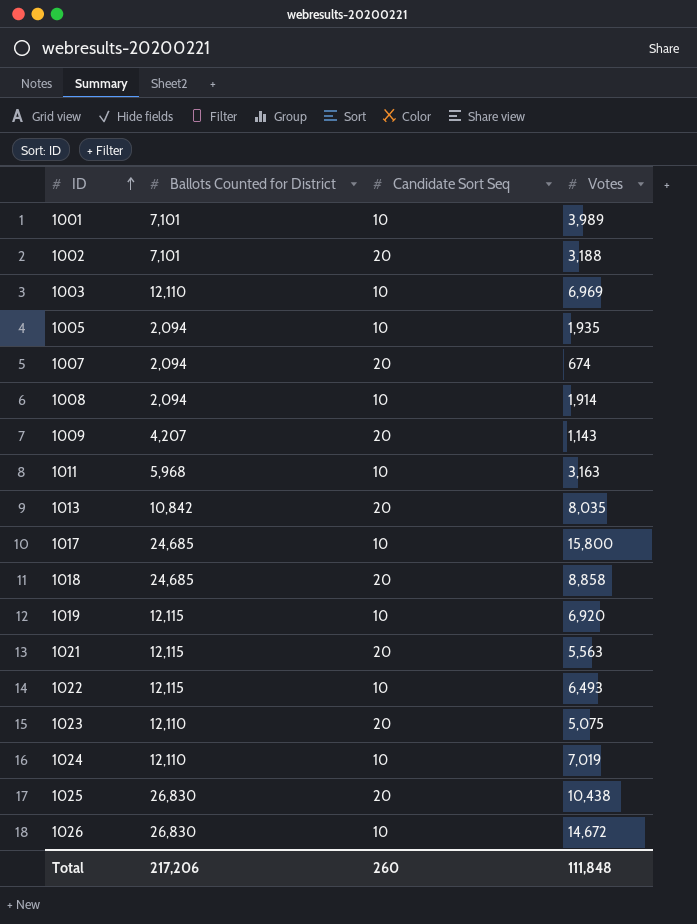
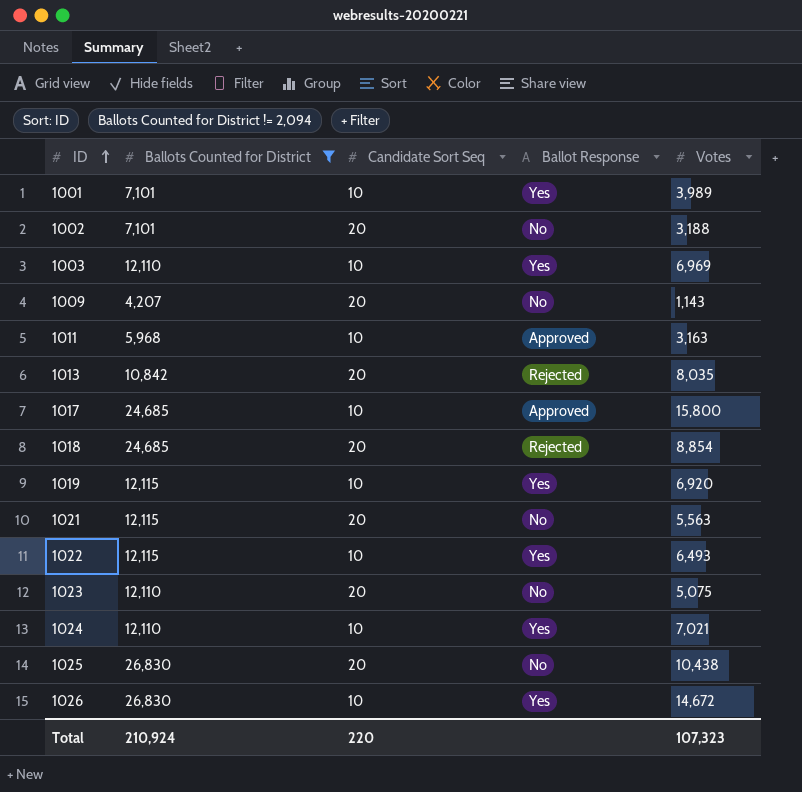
filter: none -> Ballots Counted for District != 2,094
column Ballot Response | position: none -> 4
1018 | Votes: 8,858 -> 8,854
1024 | Votes: 7,019 -> 7,021
Total | Ballots Counted for District: 217,206 -> 210,924
Total | Candidate Sort Seq: 260 -> 220
Total | Votes: 111,848 -> 107,323

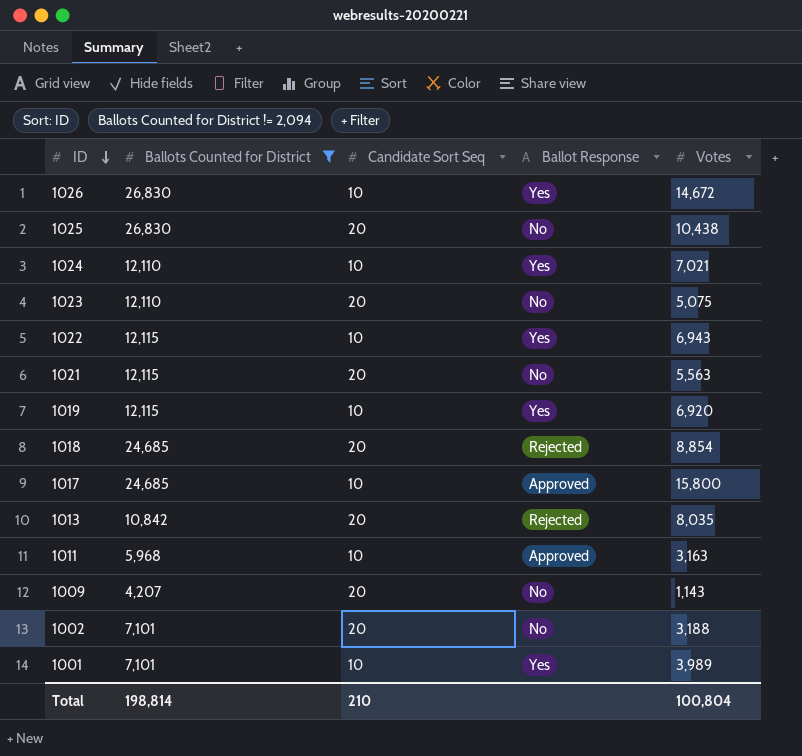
row order: ID ascending -> ID descending
row 1003: 12,110 | 10 | Yes | 6,969 -> none
1022 | Votes: 6,493 -> 6,943
Total | Ballots Counted for District: 210,924 -> 198,814
Total | Candidate Sort Seq: 220 -> 210
Total | Votes: 107,323 -> 100,804

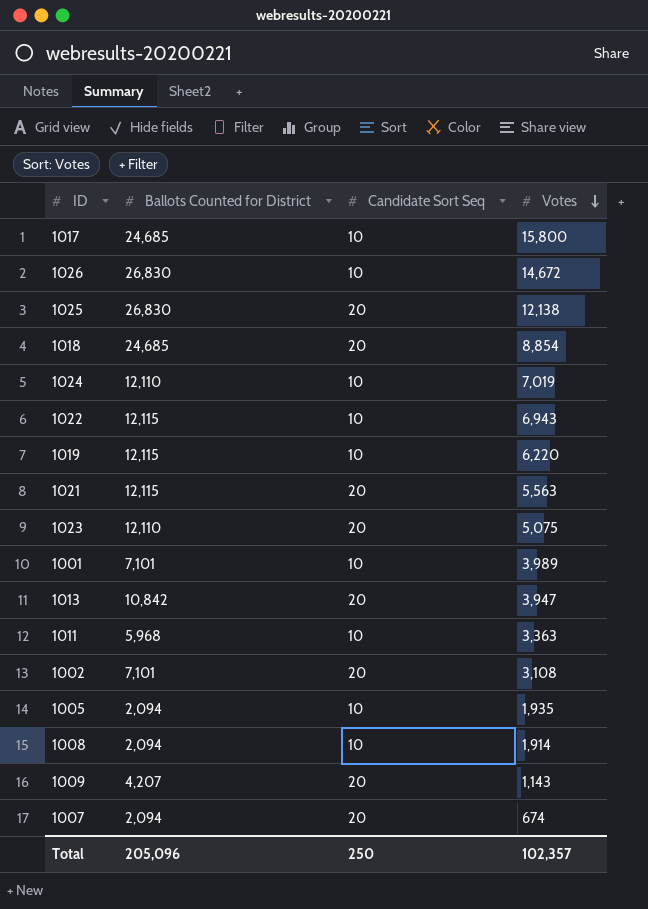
filter: Ballots Counted for District != 2,094 -> none
row order: ID descending -> Votes descending
column Ballot Response | position: 4 -> none
1025 | Votes: 10,438 -> 12,138
1024 | Votes: 7,021 -> 7,019
1019 | Votes: 6,920 -> 6,220
1013 | Votes: 8,035 -> 3,947
1011 | Votes: 3,163 -> 3,363
1002 | Votes: 3,188 -> 3,108
Total | Ballots Counted for District: 198,814 -> 205,096
Total | Candidate Sort Seq: 210 -> 250
Total | Votes: 100,804 -> 102,357

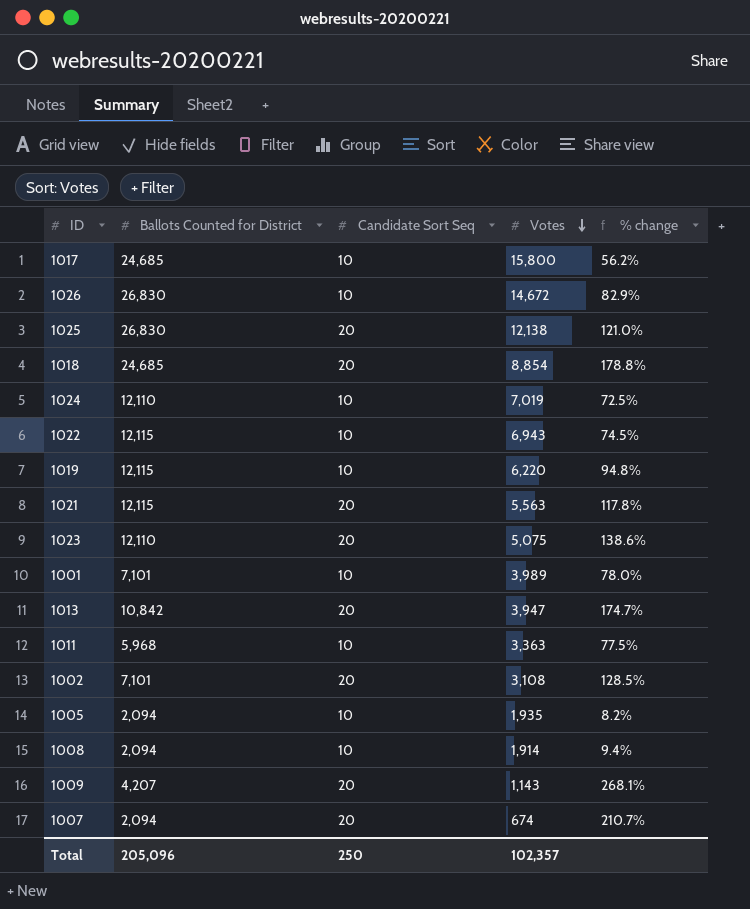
column % change | formula: none -> ([Ballots Counted for District] - [Votes]) / [Votes]

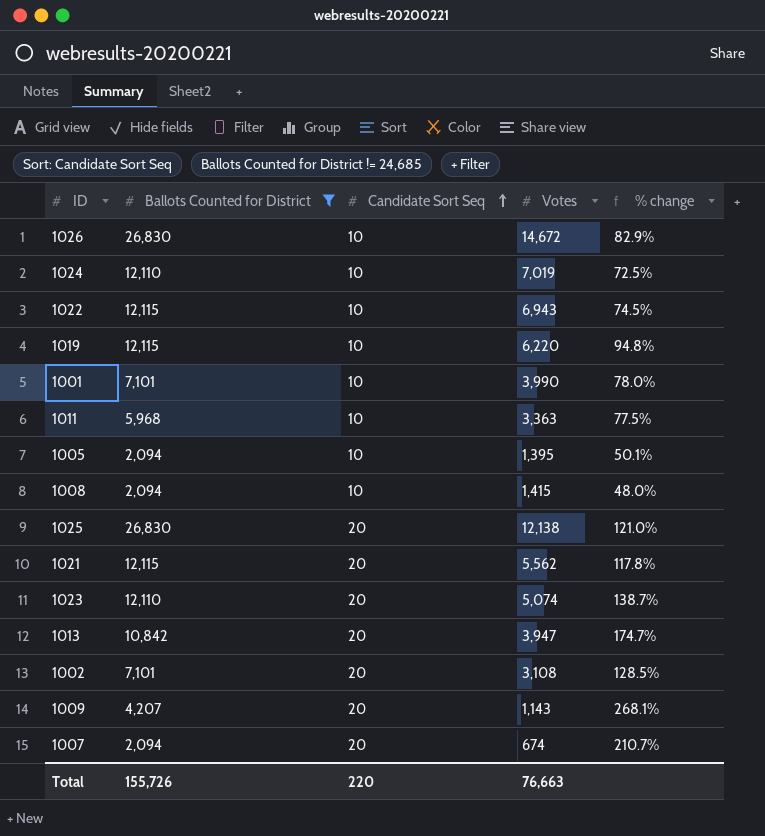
filter: none -> Ballots Counted for District != 24,685
row order: Votes descending -> Candidate Sort Seq ascending
1001 | Votes: 3,989 -> 3,990
1005 | Votes: 1,935 -> 1,395
1005 | % change: 8.2% -> 50.1%
1008 | Votes: 1,914 -> 1,415
1008 | % change: 9.4% -> 48.0%
1021 | Votes: 5,563 -> 5,562
1023 | Votes: 5,075 -> 5,074
1023 | % change: 138.6% -> 138.7%
Total | Ballots Counted for District: 205,096 -> 155,726
Total | Candidate Sort Seq: 250 -> 220
Total | Votes: 102,357 -> 76,663

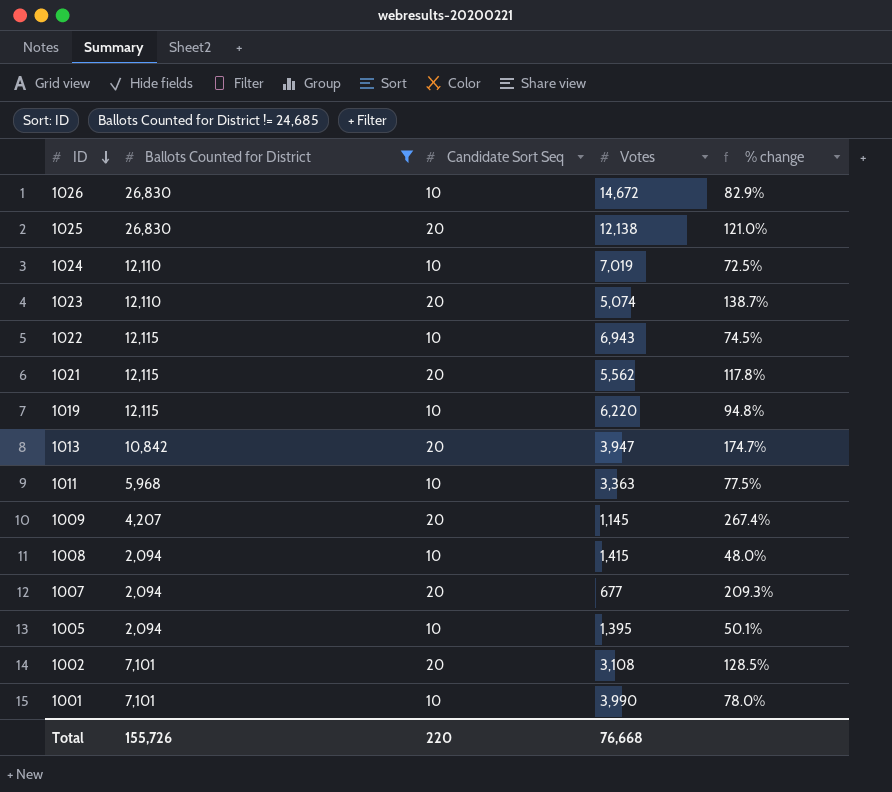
row order: Candidate Sort Seq ascending -> ID descending
1009 | Votes: 1,143 -> 1,145
1009 | % change: 268.1% -> 267.4%
1007 | Votes: 674 -> 677
1007 | % change: 210.7% -> 209.3%
Total | Votes: 76,663 -> 76,668

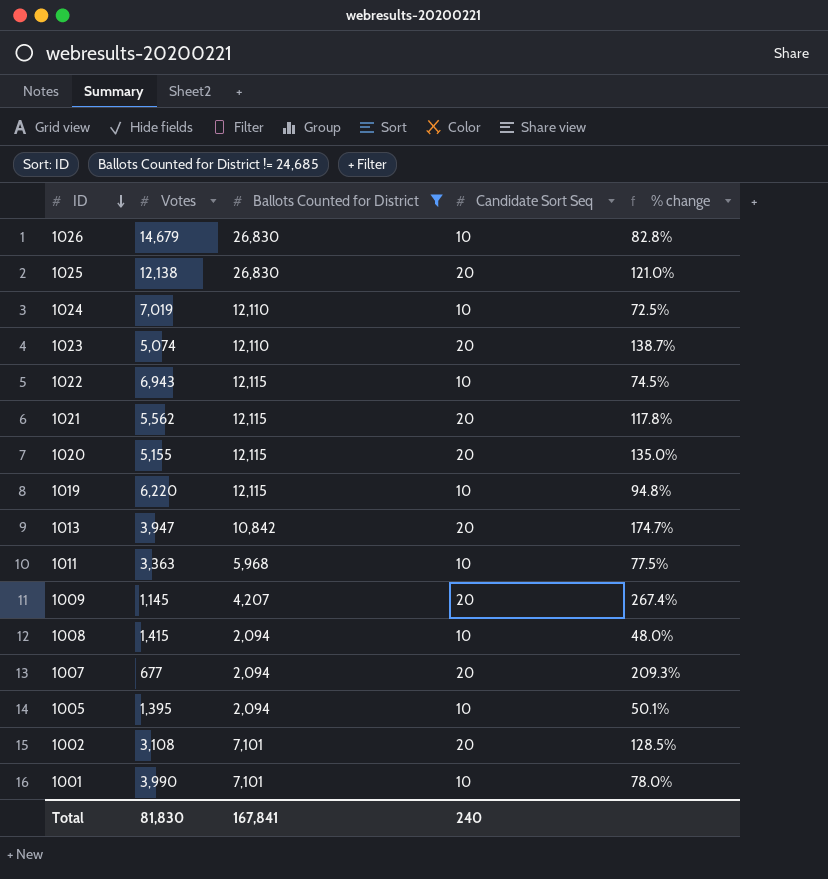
column Votes | position: 4 -> 2
1026 | Votes: 14,672 -> 14,679
1026 | % change: 82.9% -> 82.8%
row 1020: none -> 5,155 | 12,115 | 20 | 135.0%
Total | Votes: 76,668 -> 81,830
Total | Ballots Counted for District: 155,726 -> 167,841
Total | Candidate Sort Seq: 220 -> 240

